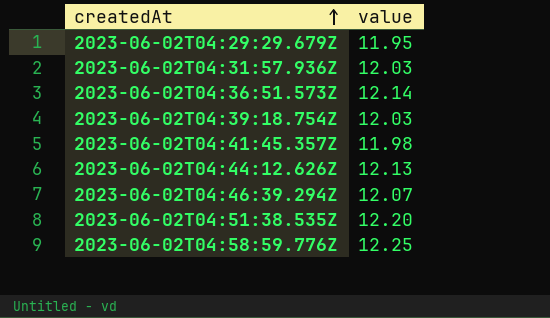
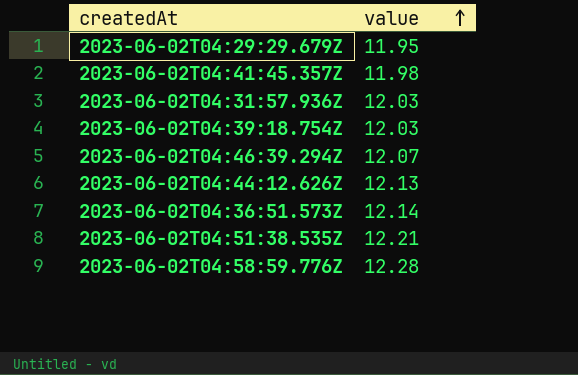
row order: createdAt ascending -> value ascending
2023-06-02T04:51:38.535Z | value: 12.20 -> 12.21
2023-06-02T04:58:59.776Z | value: 12.25 -> 12.28

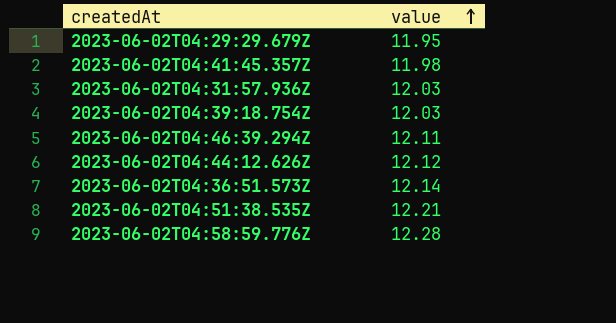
2023-06-02T04:46:39.294Z | value: 12.07 -> 12.11
2023-06-02T04:44:12.626Z | value: 12.13 -> 12.12

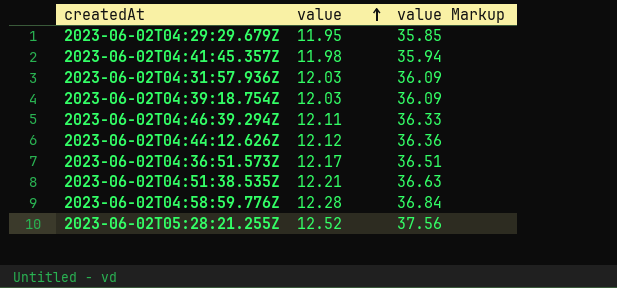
column value Markup | formula: none -> [value] * 3
2023-06-02T04:36:51.573Z | value: 12.14 -> 12.17
row 2023-06-02T05:28:21.255Z: none -> 12.52 | 37.56

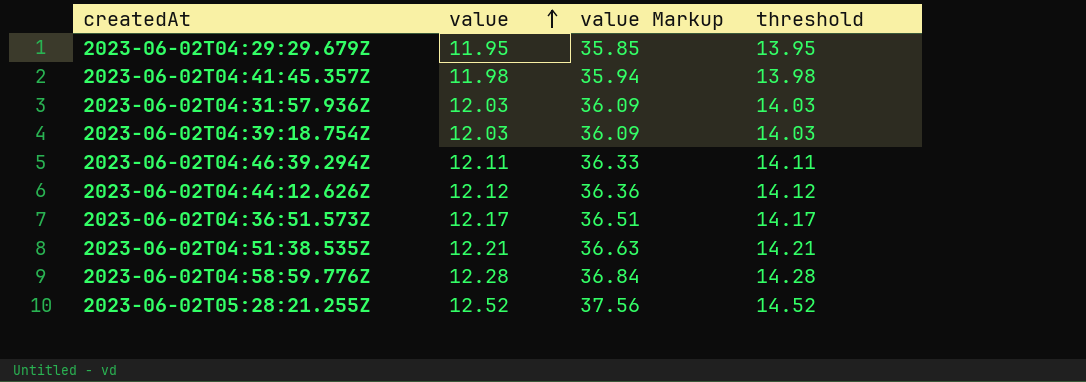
column threshold | formula: none -> [value] + 2

